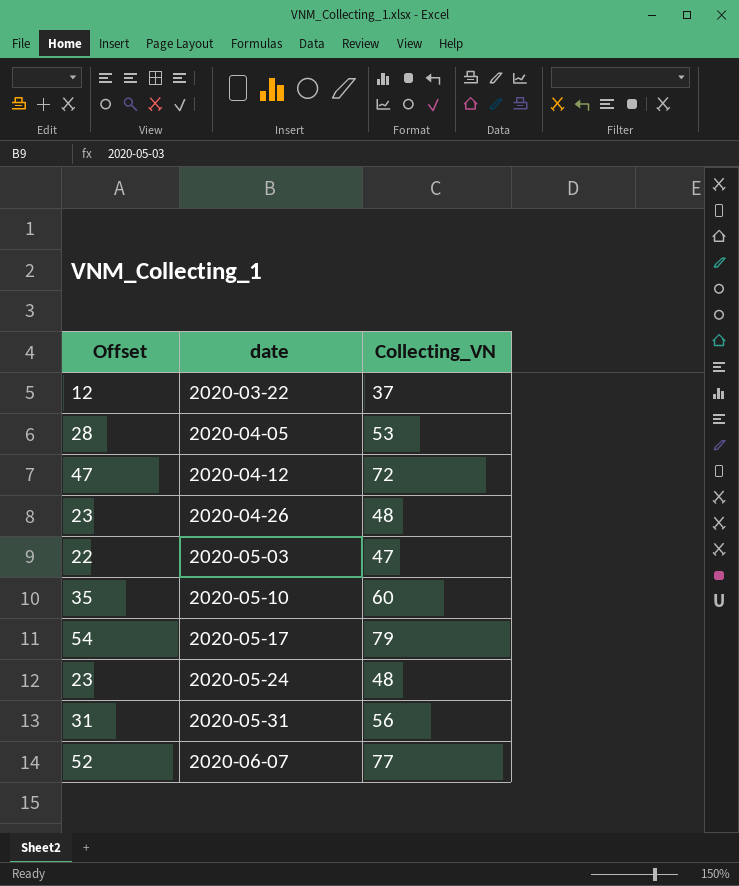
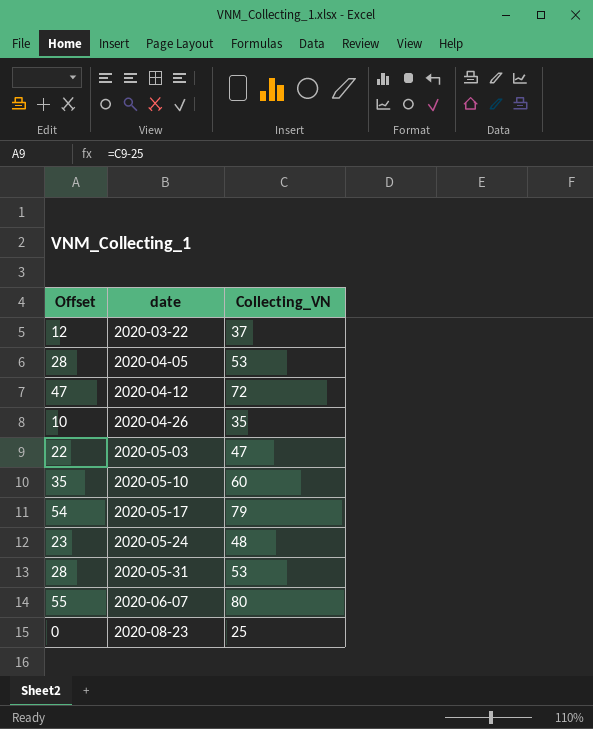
2020-04-26 | Offset: 23 -> 10
2020-04-26 | Collecting_VN: 48 -> 35
2020-05-31 | Offset: 31 -> 28
2020-05-31 | Collecting_VN: 56 -> 53
2020-06-07 | Offset: 52 -> 55
2020-06-07 | Collecting_VN: 77 -> 80
row 2020-08-23: none -> 0 | 25

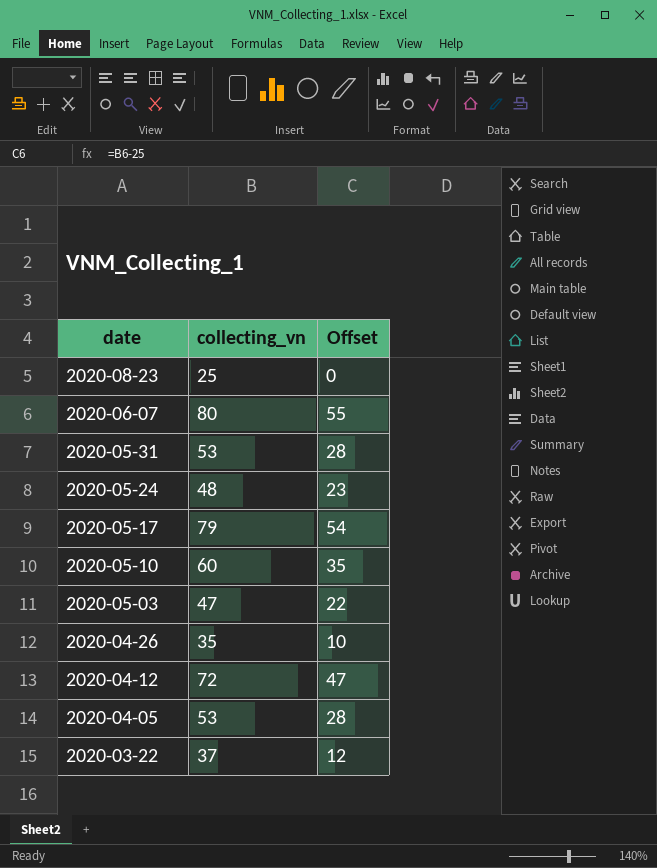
row order: date ascending -> date descending
column name: Collecting_VN -> collecting_vn
column Offset | position: 1 -> 3

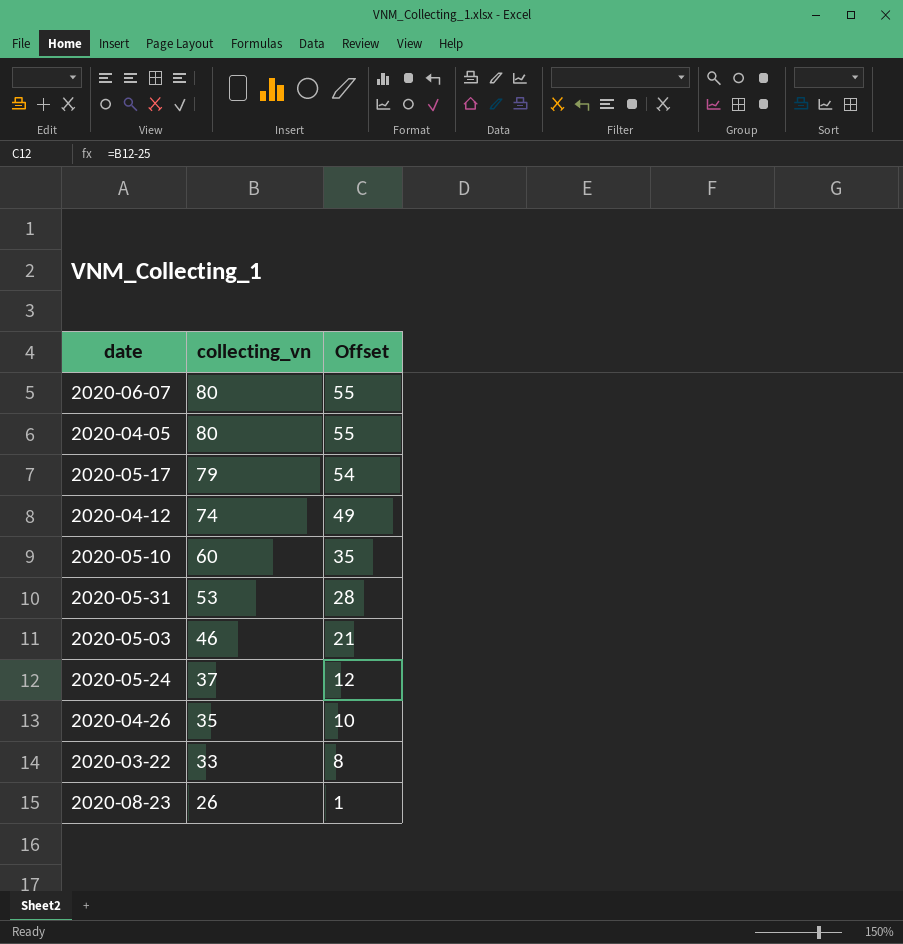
row order: date descending -> collecting_vn descending
2020-04-05 | collecting_vn: 53 -> 80
2020-04-05 | Offset: 28 -> 55
2020-04-12 | collecting_vn: 72 -> 74
2020-04-12 | Offset: 47 -> 49
2020-05-03 | collecting_vn: 47 -> 46
2020-05-03 | Offset: 22 -> 21
2020-05-24 | collecting_vn: 48 -> 37
2020-05-24 | Offset: 23 -> 12
2020-03-22 | collecting_vn: 37 -> 33
2020-03-22 | Offset: 12 -> 8
2020-08-23 | collecting_vn: 25 -> 26
2020-08-23 | Offset: 0 -> 1

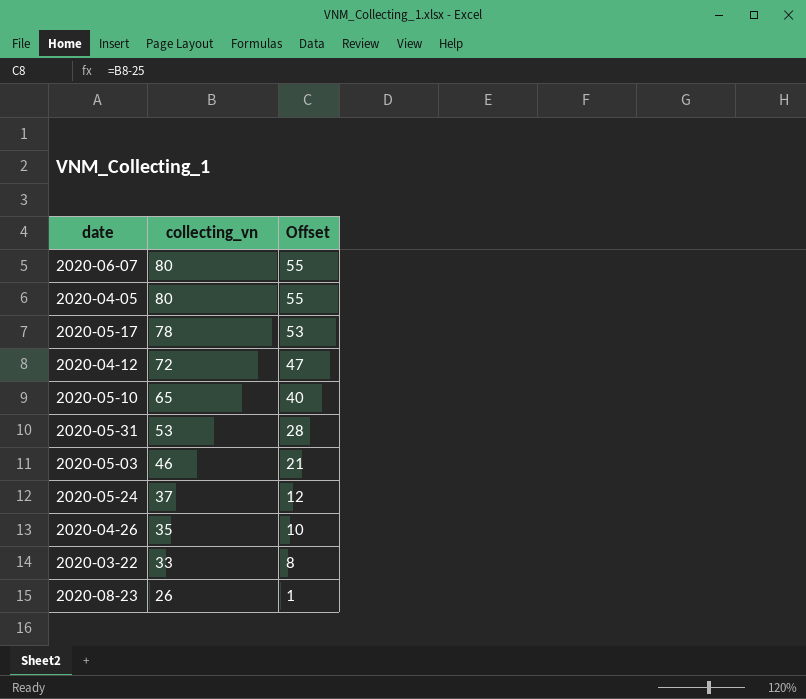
2020-05-17 | collecting_vn: 79 -> 78
2020-05-17 | Offset: 54 -> 53
2020-04-12 | collecting_vn: 74 -> 72
2020-04-12 | Offset: 49 -> 47
2020-05-10 | collecting_vn: 60 -> 65
2020-05-10 | Offset: 35 -> 40

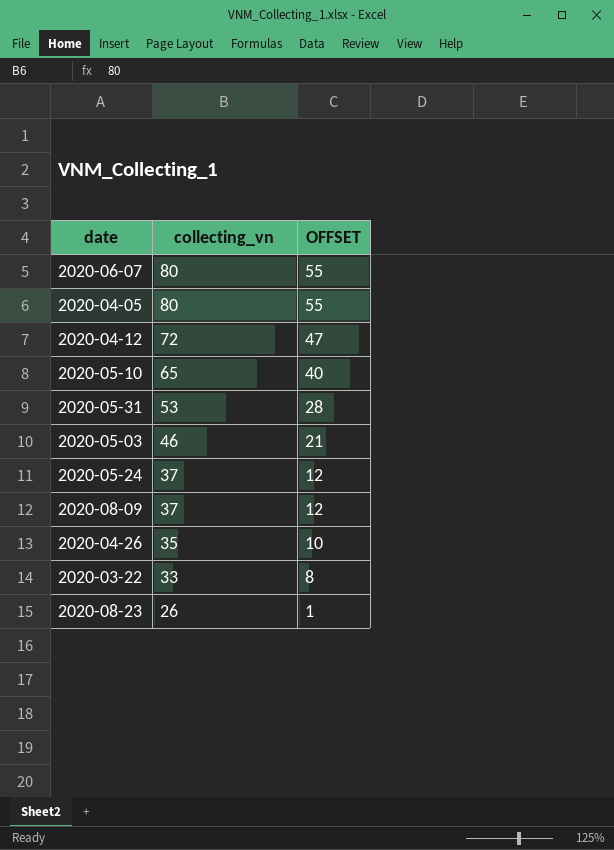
column name: Offset -> OFFSET
row 2020-05-17: 78 | 53 -> none
row 2020-08-09: none -> 37 | 12

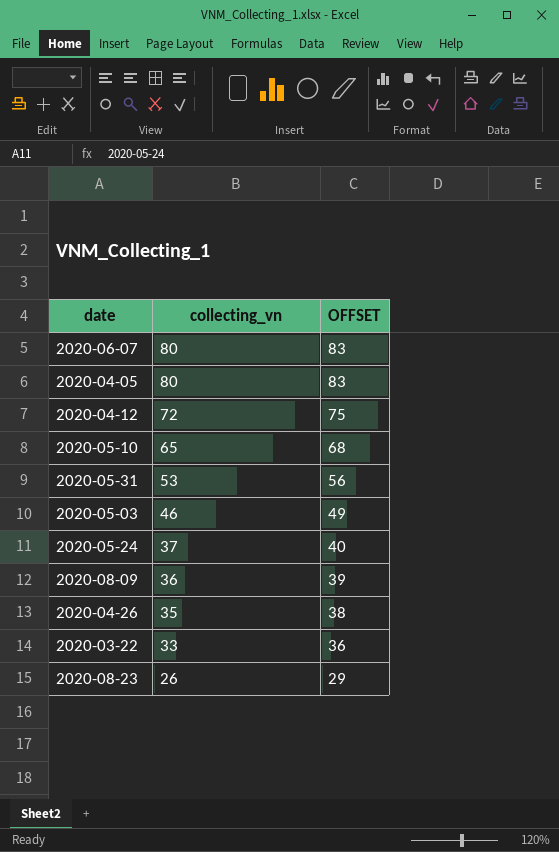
column OFFSET | formula: [collecting_vn] - 25 -> [collecting_vn] + 3
2020-08-09 | collecting_vn: 37 -> 36

